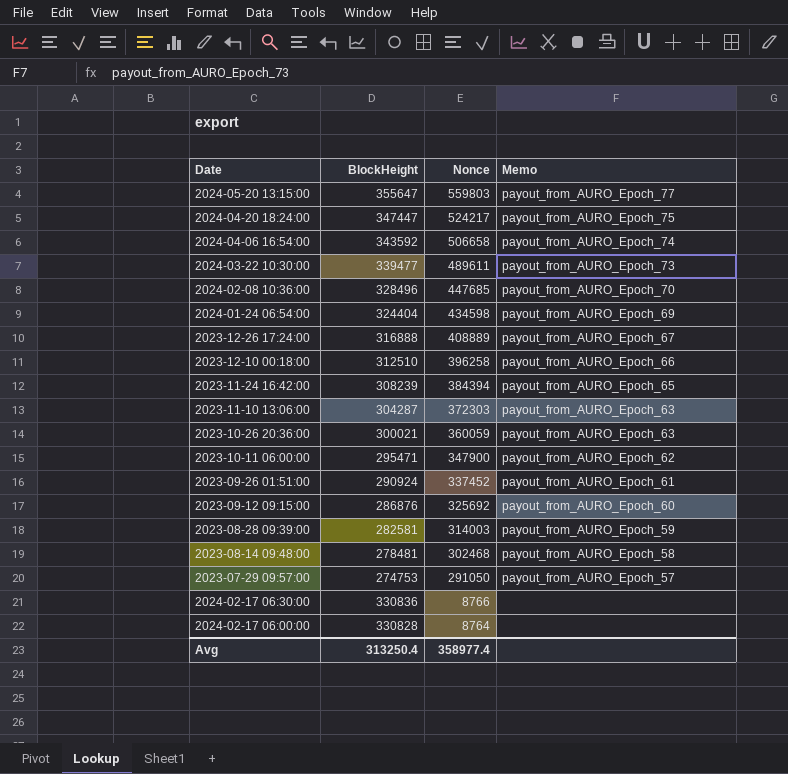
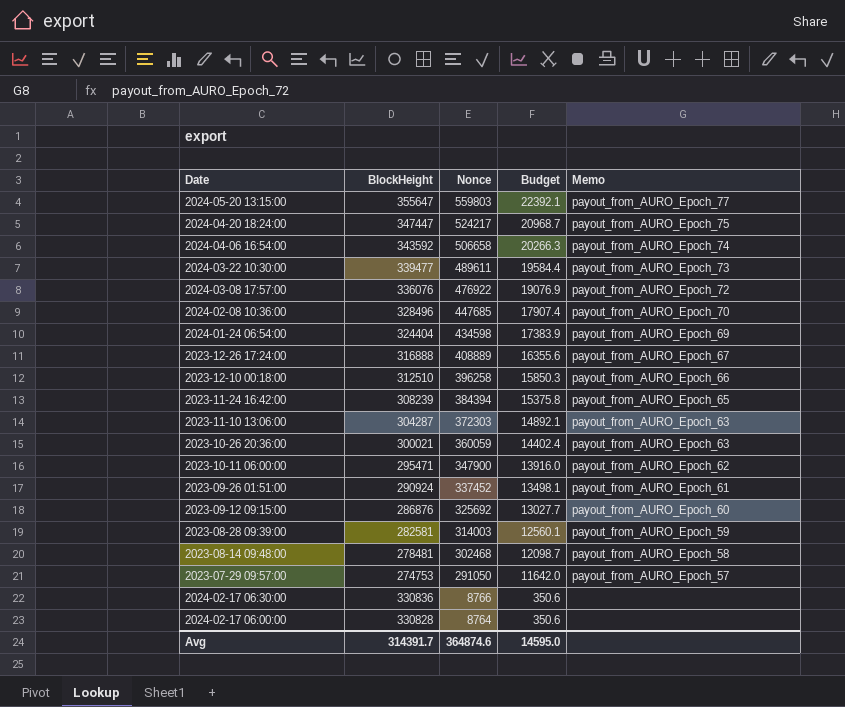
column Budget | formula: none -> [Nonce] * 0.04
row 2024-03-08 17:57:00: none -> 336076 | 476922 | 19076.9 | payout_from_AURO_Epoch_72
Avg | BlockHeight: 313250.4 -> 314391.7
Avg | Nonce: 358977.4 -> 364874.6

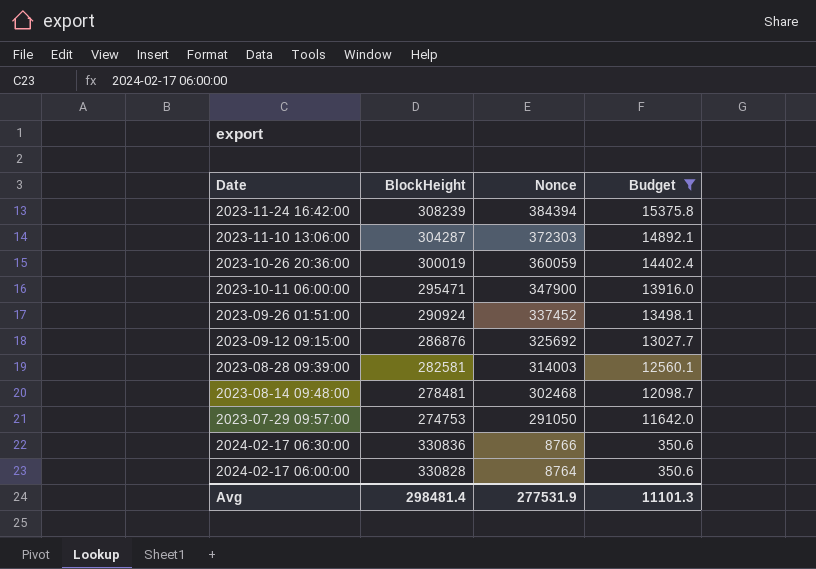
filter: none -> Budget <= 15375.8
column Memo | position: 5 -> none
2023-10-26 20:36:00 | BlockHeight: 300021 -> 300019
Avg | BlockHeight: 314391.7 -> 298481.4
Avg | Nonce: 364874.6 -> 277531.9
Avg | Budget: 14595.0 -> 11101.3

